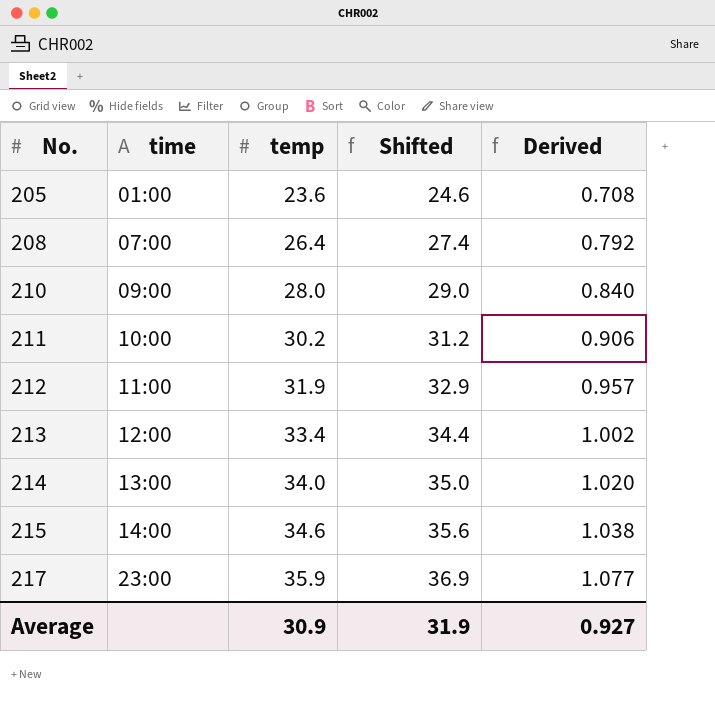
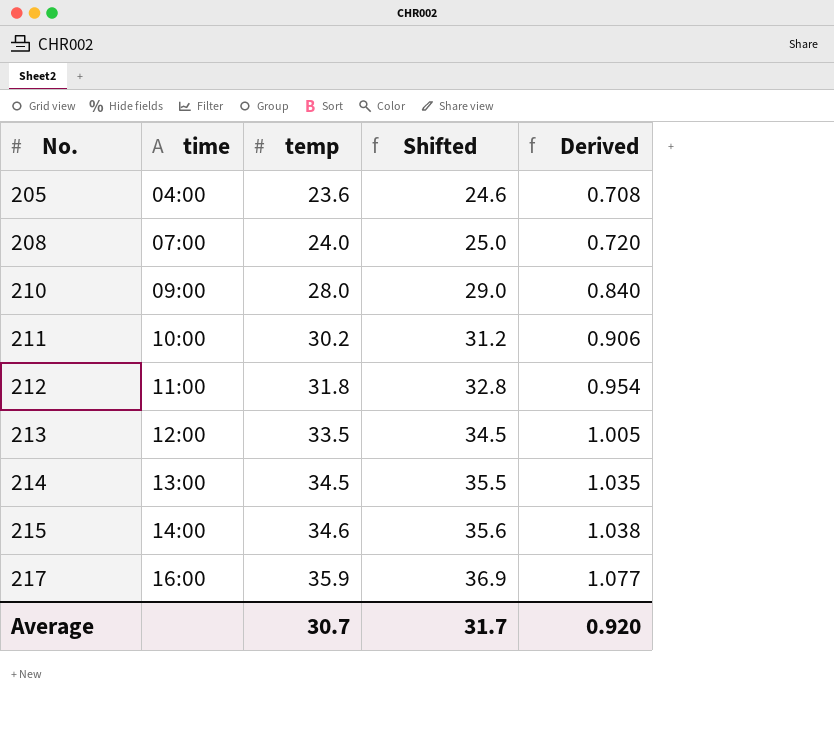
205 | time: 01:00 -> 04:00
208 | temp: 26.4 -> 24.0
208 | Shifted: 27.4 -> 25.0
208 | Derived: 0.792 -> 0.720
212 | temp: 31.9 -> 31.8
212 | Shifted: 32.9 -> 32.8
212 | Derived: 0.957 -> 0.954
213 | temp: 33.4 -> 33.5
213 | Shifted: 34.4 -> 34.5
213 | Derived: 1.002 -> 1.005
214 | temp: 34.0 -> 34.5
214 | Shifted: 35.0 -> 35.5
214 | Derived: 1.020 -> 1.035
217 | time: 23:00 -> 16:00
Average | temp: 30.9 -> 30.7
Average | Shifted: 31.9 -> 31.7
Average | Derived: 0.927 -> 0.920

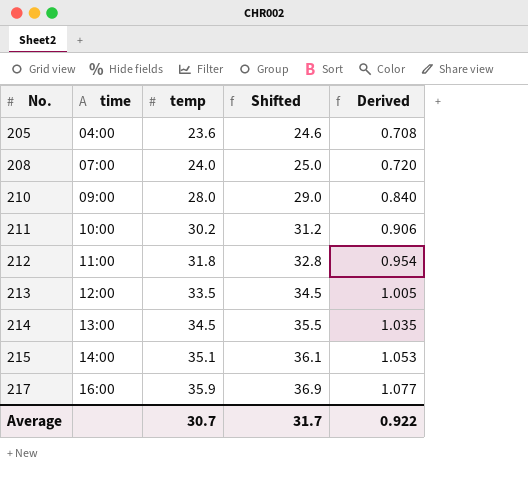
215 | temp: 34.6 -> 35.1
215 | Shifted: 35.6 -> 36.1
215 | Derived: 1.038 -> 1.053
Average | Derived: 0.920 -> 0.922

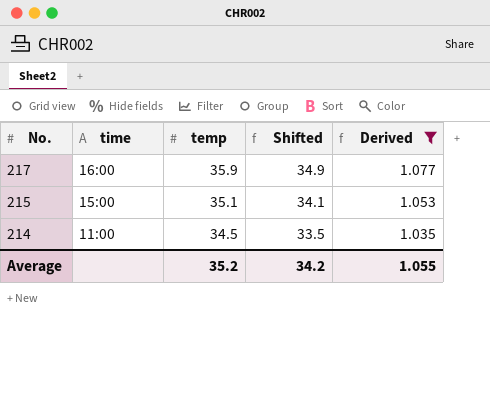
filter: none -> Derived >= 1.035
row order: No. ascending -> No. descending
column Shifted | formula: [temp] + 1 -> [temp] - 1
215 | time: 14:00 -> 15:00
214 | time: 13:00 -> 11:00
Average | temp: 30.7 -> 35.2
Average | Shifted: 31.7 -> 34.2
Average | Derived: 0.922 -> 1.055

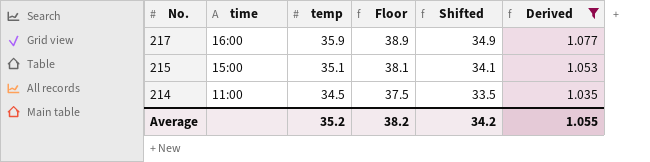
column Floor | formula: none -> [temp] + 3

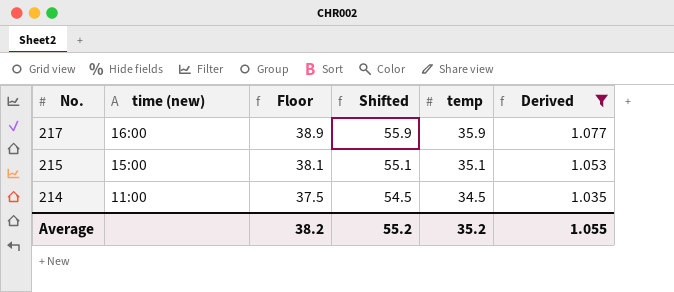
column name: time -> time (new)
column Shifted | formula: [temp] - 1 -> [temp] + 20
column temp | position: 3 -> 5
Average | Shifted: 34.2 -> 55.2

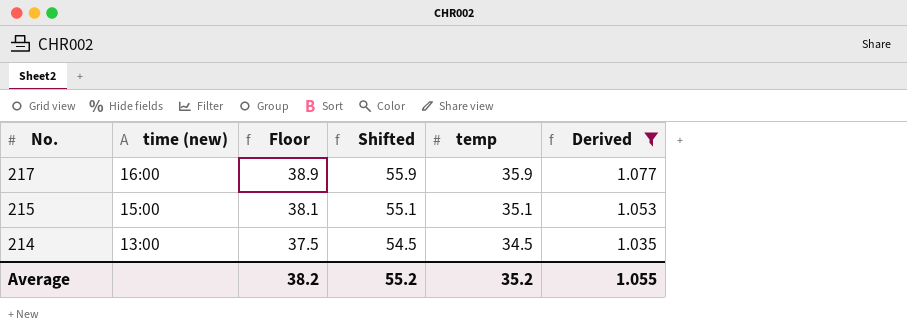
214 | time (new): 11:00 -> 13:00

